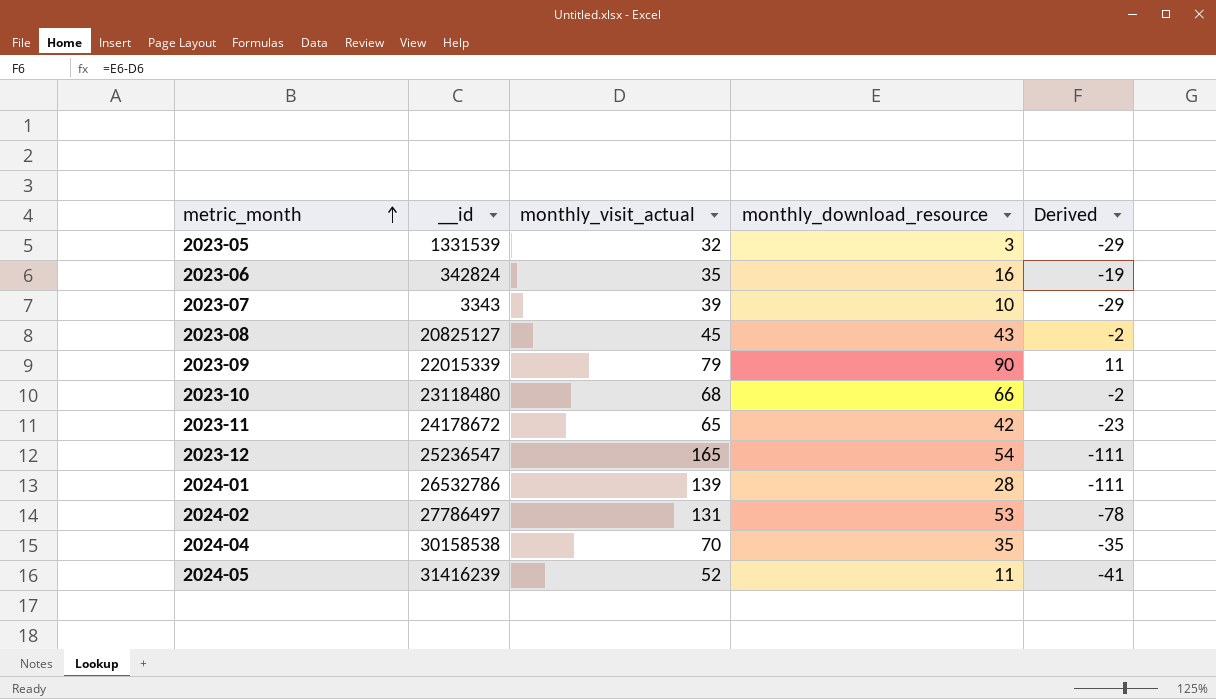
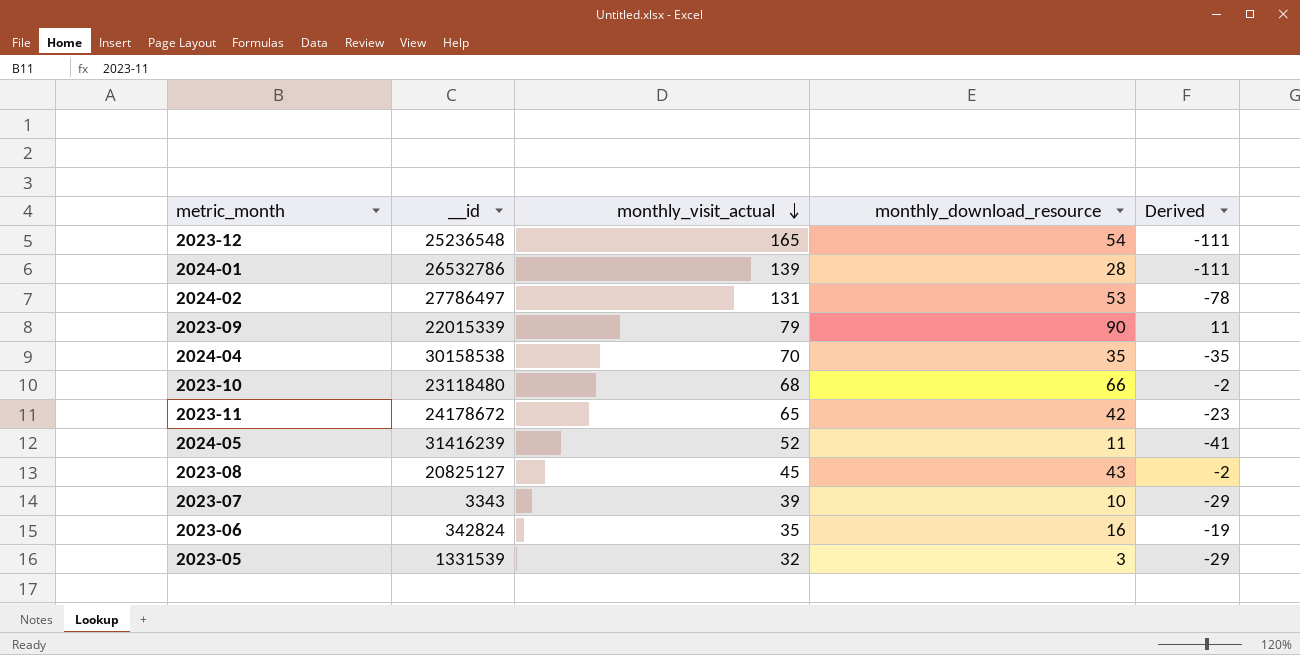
row order: metric_month ascending -> monthly_visit_actual descending
2023-12 | __id: 25236547 -> 25236548

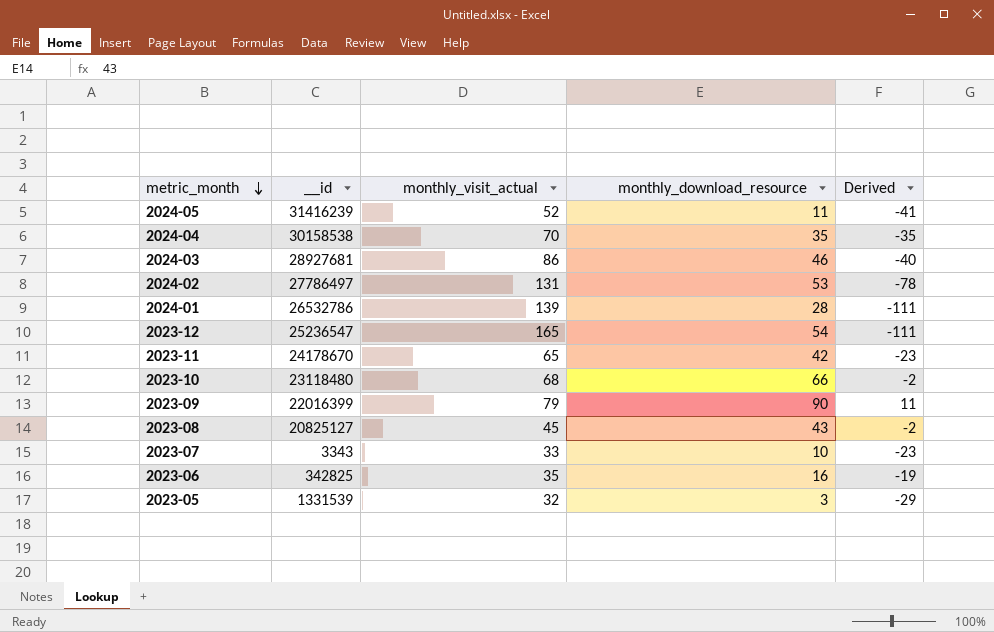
row order: monthly_visit_actual descending -> metric_month descending
row 2024-03: none -> 28927681 | 86 | 46 | -40
2023-12 | __id: 25236548 -> 25236547
2023-11 | __id: 24178672 -> 24178670
2023-09 | __id: 22015339 -> 22016399
2023-07 | monthly_visit_actual: 39 -> 33
2023-07 | Derived: -29 -> -23
2023-06 | __id: 342824 -> 342825

